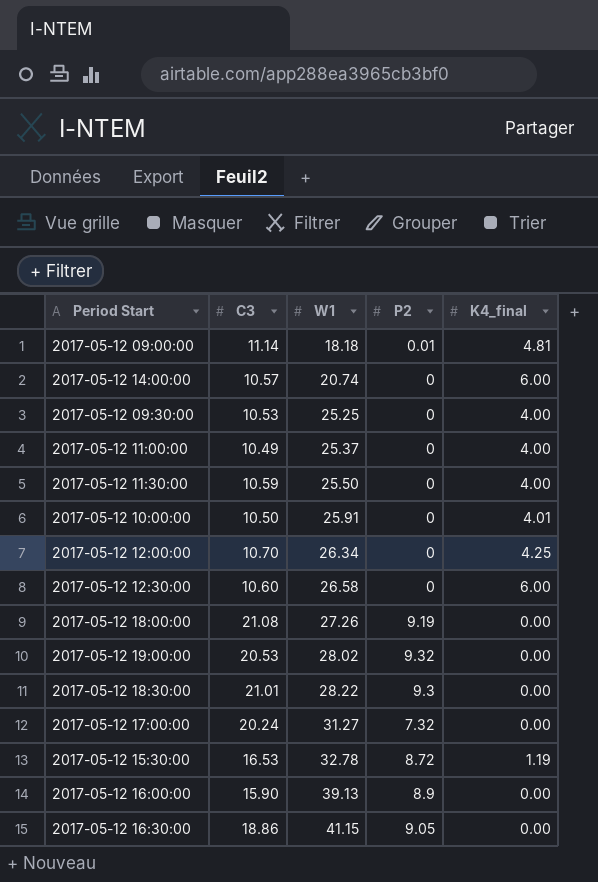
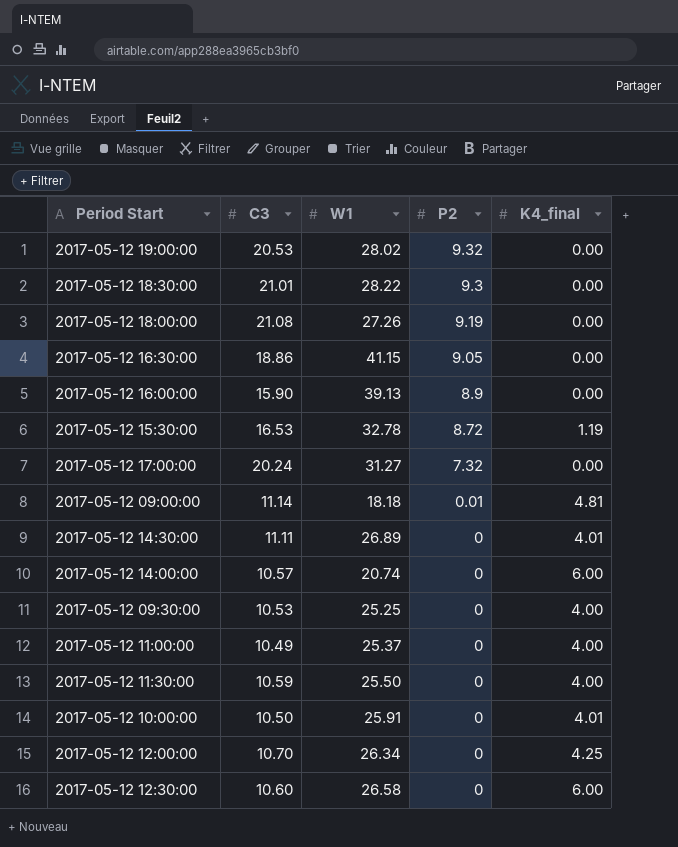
row order: W1 ascending -> P2 descending
row 2017-05-12 14:30:00: none -> 11.11 | 26.89 | 0 | 4.01

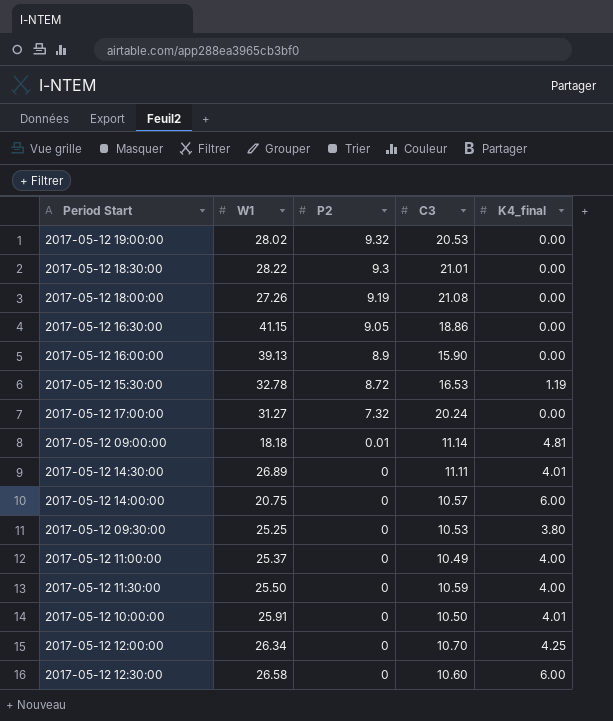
column C3 | position: 2 -> 4
2017-05-12 14:00:00 | W1: 20.74 -> 20.75
2017-05-12 09:30:00 | K4_final: 4.00 -> 3.80

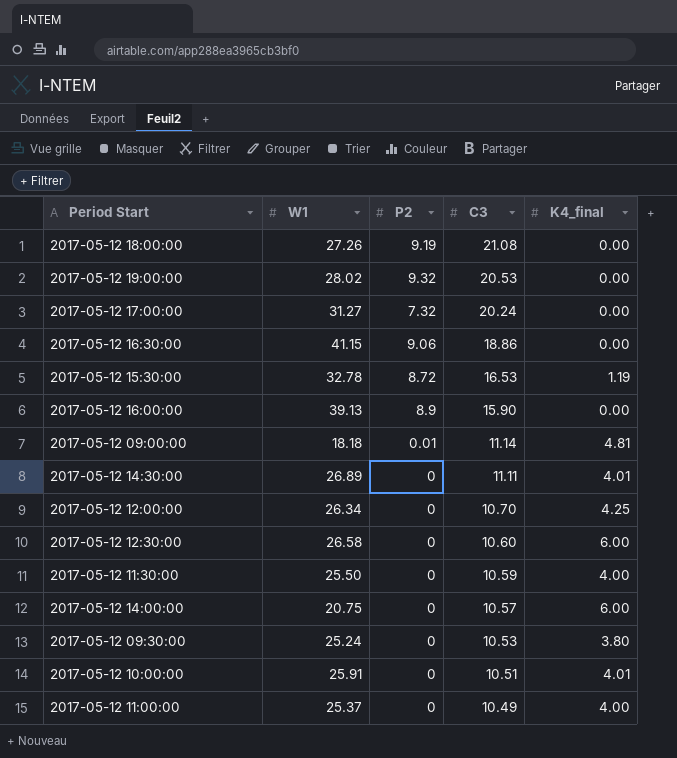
row order: P2 descending -> C3 descending
row 2017-05-12 18:30:00: 28.22 | 9.3 | 21.01 | 0.00 -> none
2017-05-12 16:30:00 | P2: 9.05 -> 9.06
2017-05-12 09:30:00 | W1: 25.25 -> 25.24
2017-05-12 10:00:00 | C3: 10.50 -> 10.51

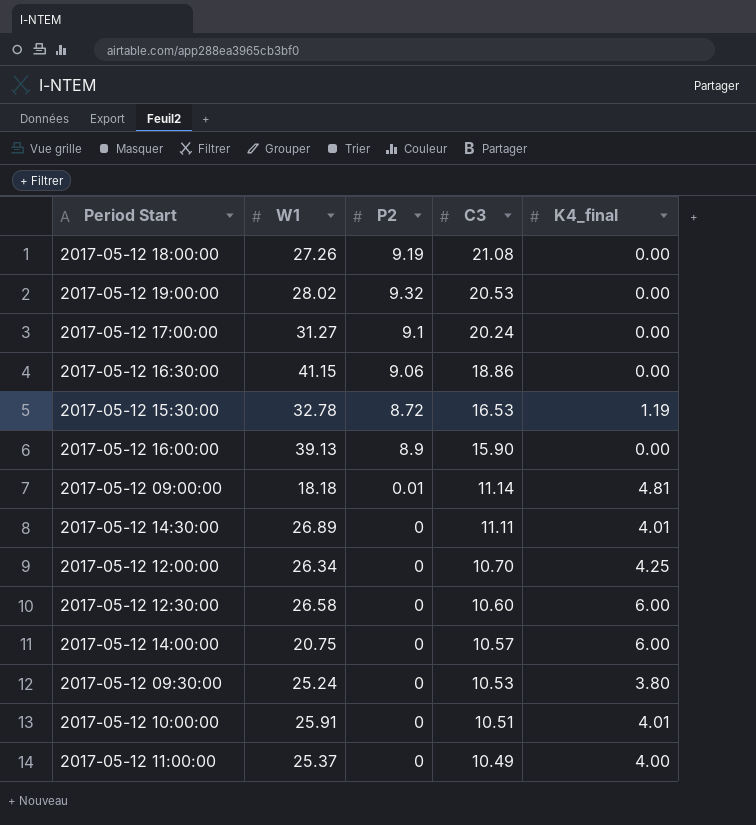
row 2017-05-12 11:30:00: 25.50 | 0 | 10.59 | 4.00 -> none
2017-05-12 17:00:00 | P2: 7.32 -> 9.1

